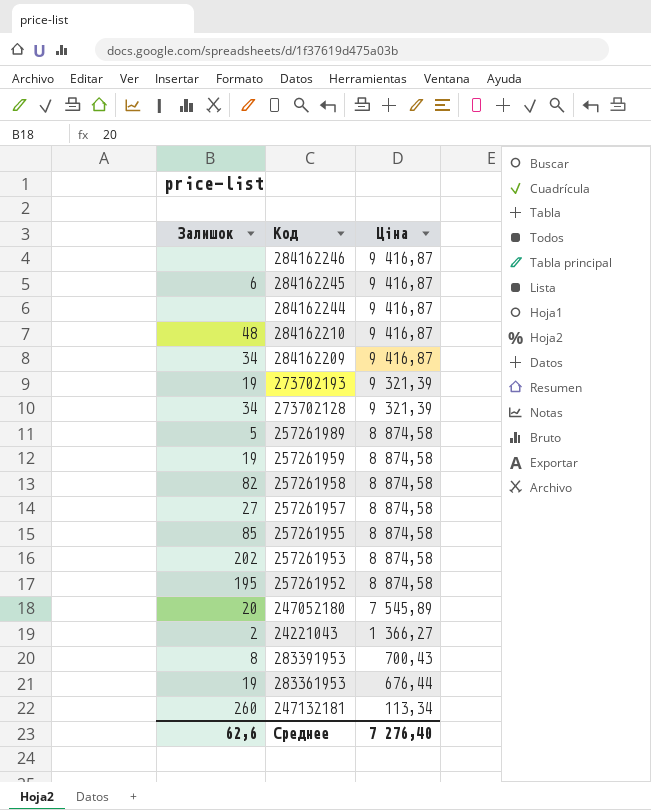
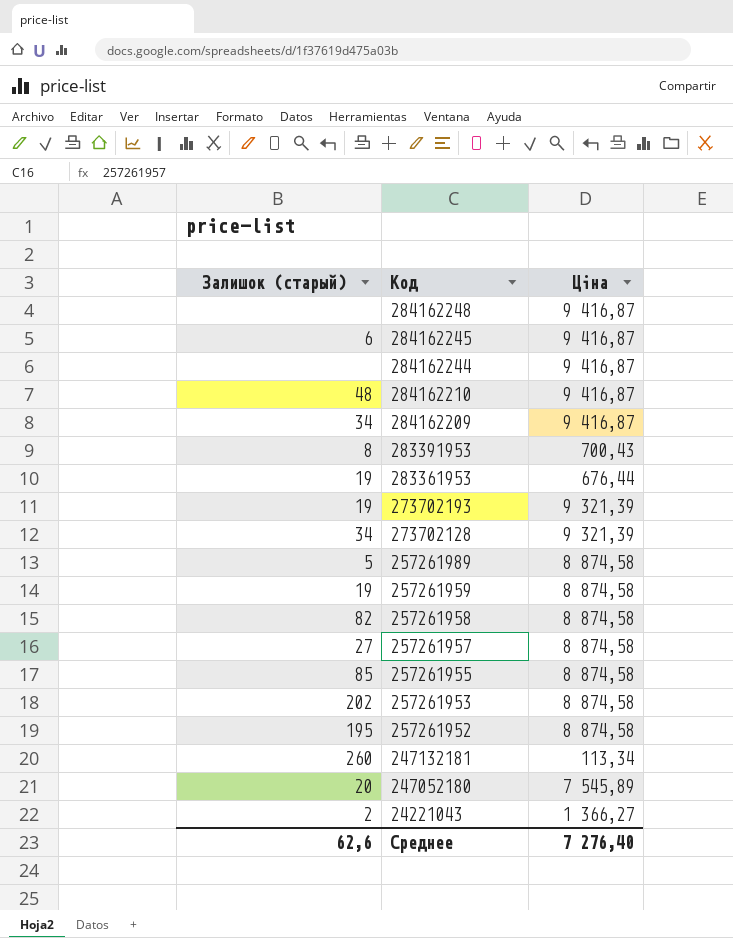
row order: Ціна descending -> Код descending
column name: Залишок -> Залишок (старый)
row 284162246: none | 9 416,87 -> none
row 284162248: none -> none | 9 416,87

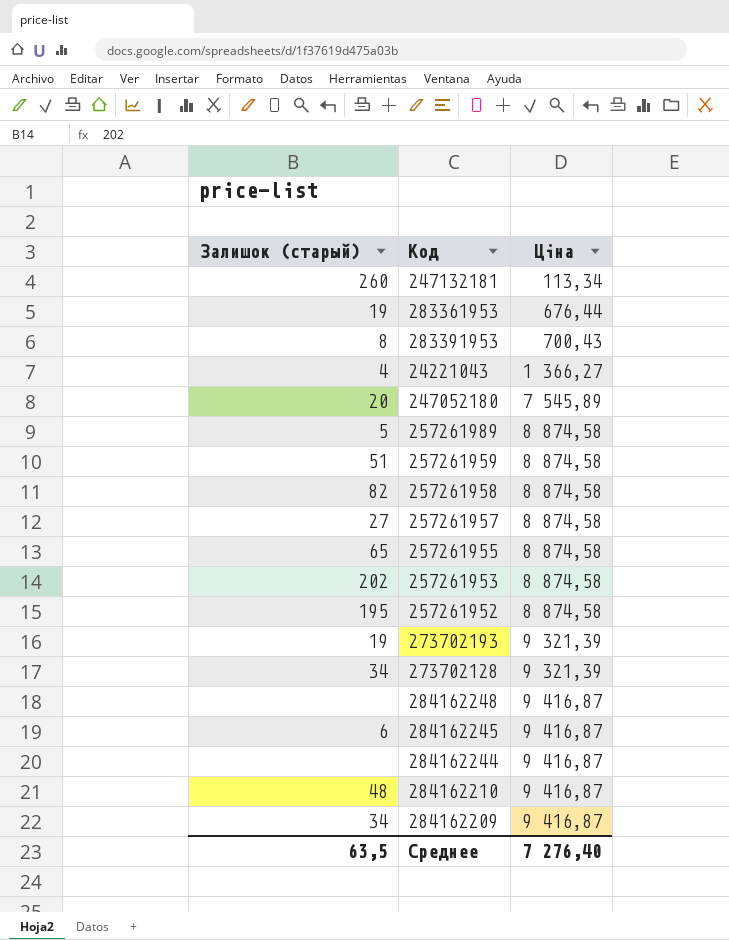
row order: Код descending -> Ціна ascending
24221043 | Залишок (старый): 2 -> 4
257261959 | Залишок (старый): 19 -> 51
257261955 | Залишок (старый): 85 -> 65
Среднее | Залишок (старый): 62,6 -> 63,5

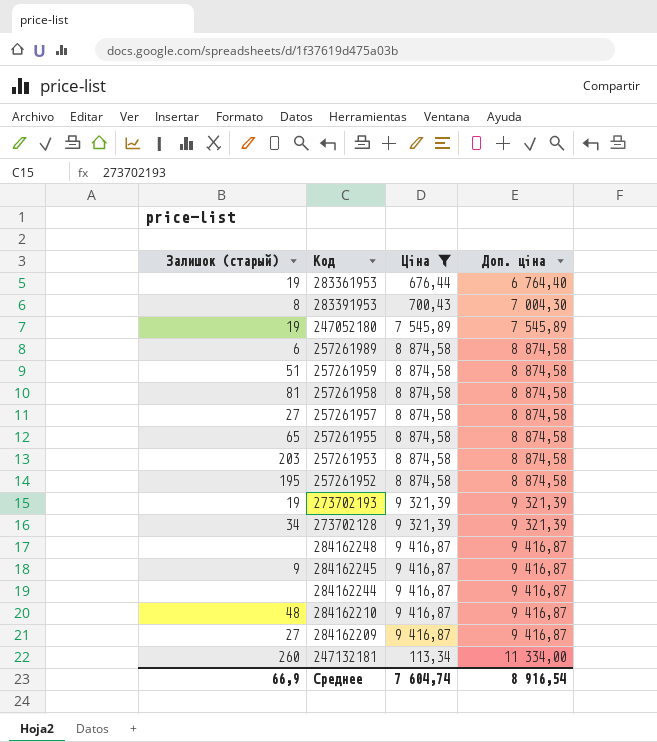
filter: none -> Ціна != 1 366,27
row order: Ціна ascending -> Доп. ціна ascending
column Доп. ціна | position: none -> 4
247052180 | Залишок (старый): 20 -> 19
257261989 | Залишок (старый): 5 -> 6
257261958 | Залишок (старый): 82 -> 81
257261953 | Залишок (старый): 202 -> 203
284162245 | Залишок (старый): 6 -> 9
284162209 | Залишок (старый): 34 -> 27
Среднее | Залишок (старый): 63,5 -> 66,9
Среднее | Ціна: 7 276,40 -> 7 604,74

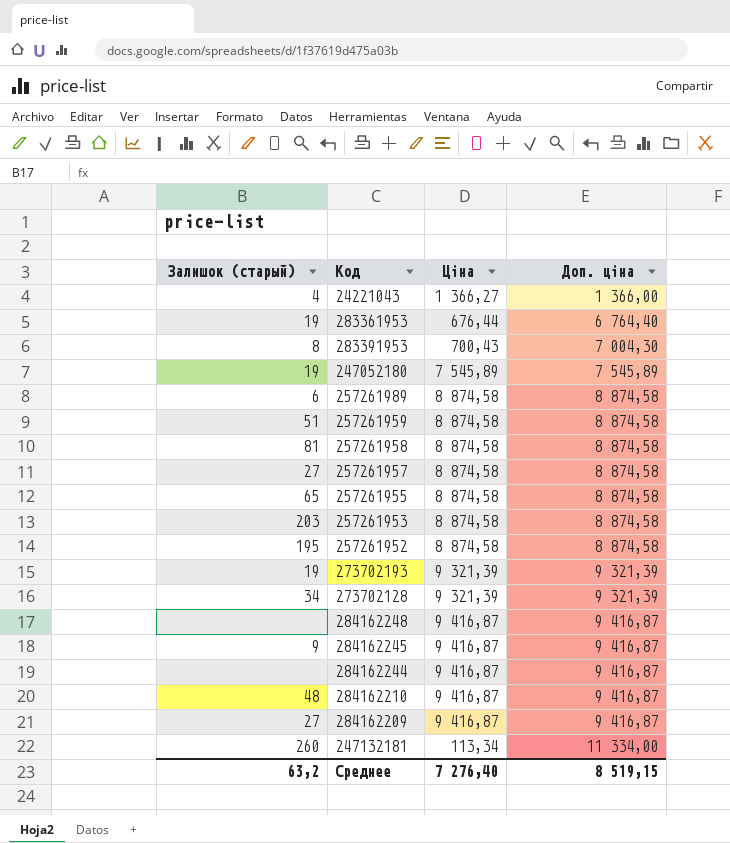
filter: Ціна != 1 366,27 -> none
Среднее | Залишок (старый): 66,9 -> 63,2
Среднее | Ціна: 7 604,74 -> 7 276,40
Среднее | Доп. ціна: 8 916,54 -> 8 519,15

